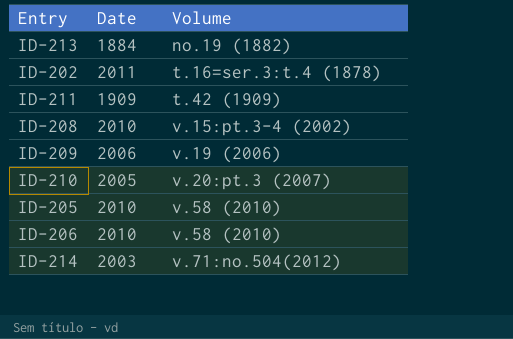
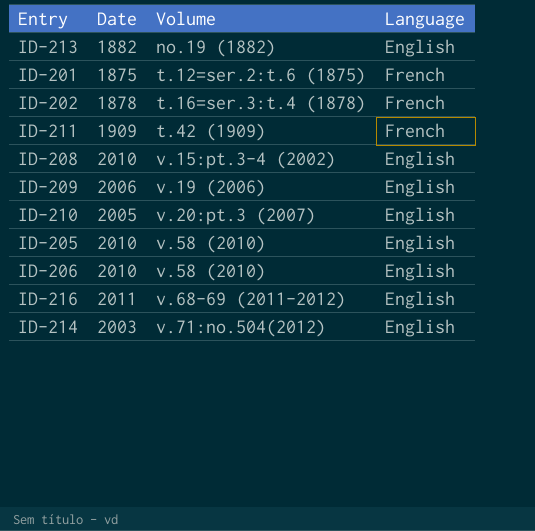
column Language | position: none -> 4
ID-213 | Date: 1884 -> 1882
row ID-201: none -> 1875 | t.12=ser.2:t.6 (1875) | French
ID-202 | Date: 2011 -> 1878
row ID-216: none -> 2011 | v.68-69 (2011-2012) | English

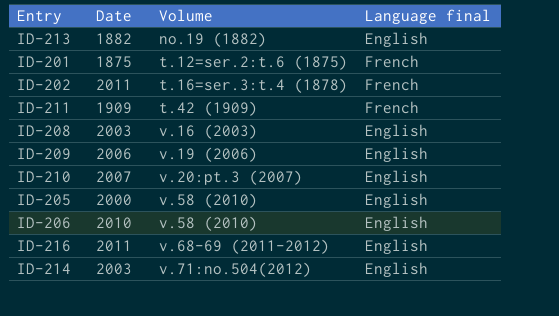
column name: Language -> Language final
ID-202 | Date: 1878 -> 2011
ID-208 | Date: 2010 -> 2003
ID-208 | Volume: v.15:pt.3-4 (2002) -> v.16 (2003)
ID-210 | Date: 2005 -> 2007
ID-205 | Date: 2010 -> 2000

